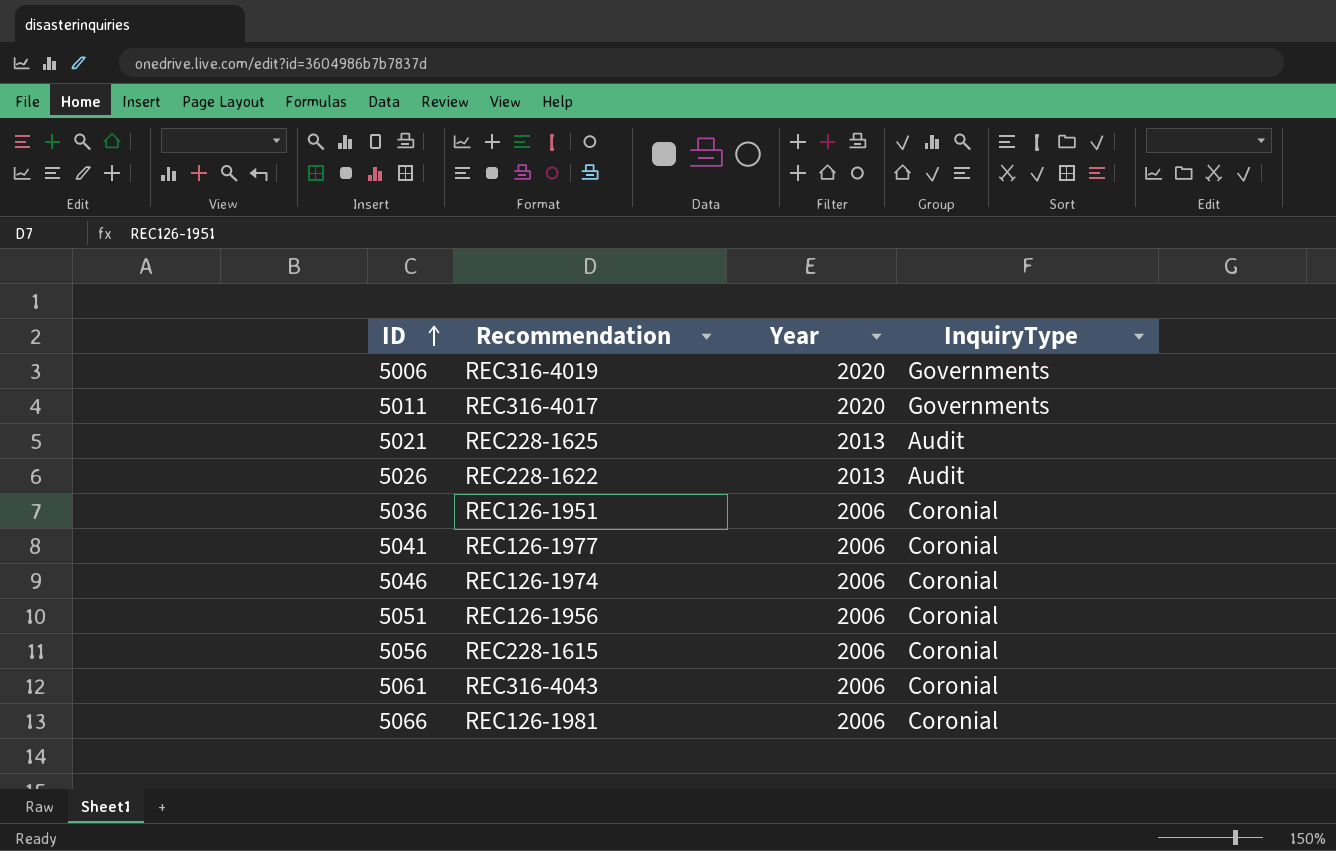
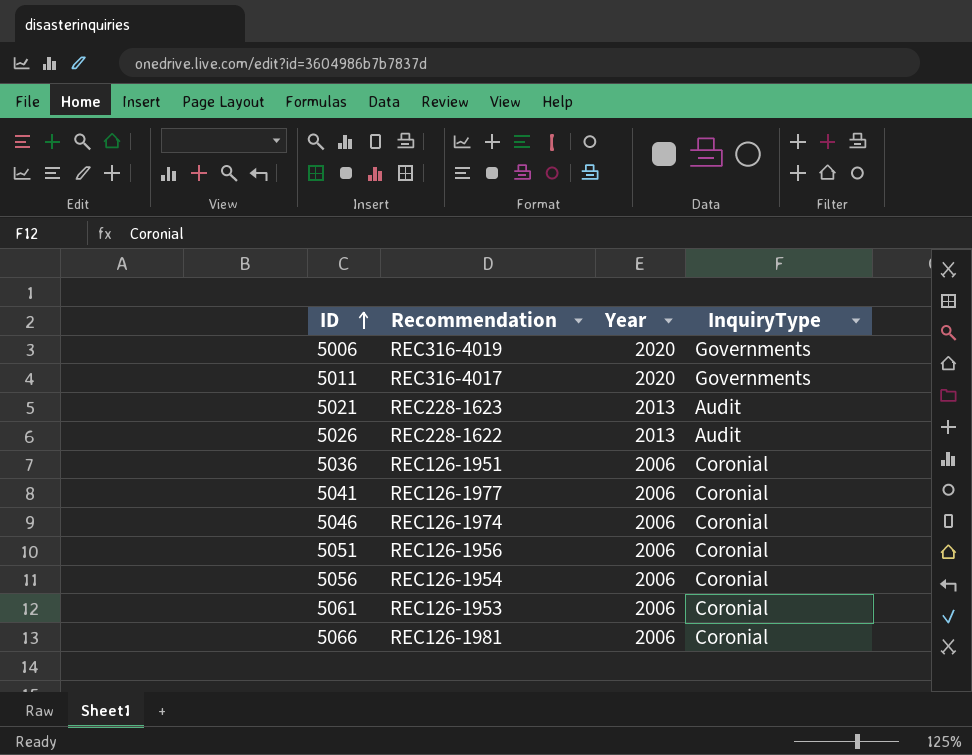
5021 | Recommendation: REC228-1625 -> REC228-1623
5056 | Recommendation: REC228-1615 -> REC126-1954
5061 | Recommendation: REC316-4043 -> REC126-1953

